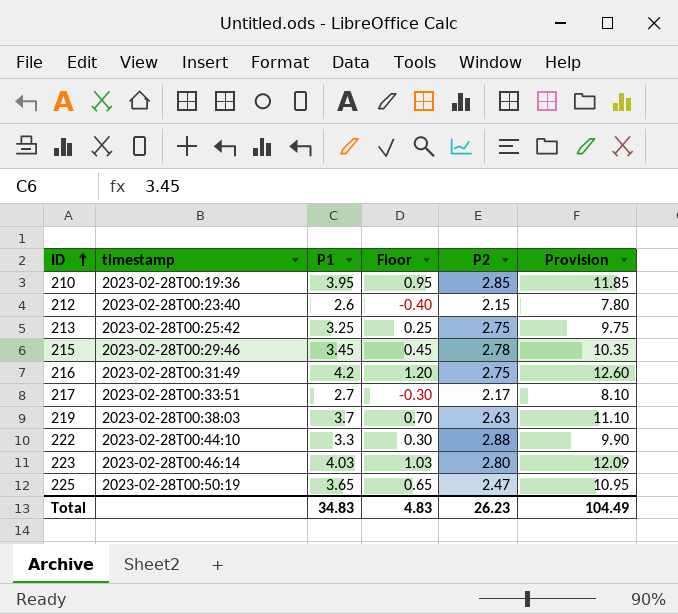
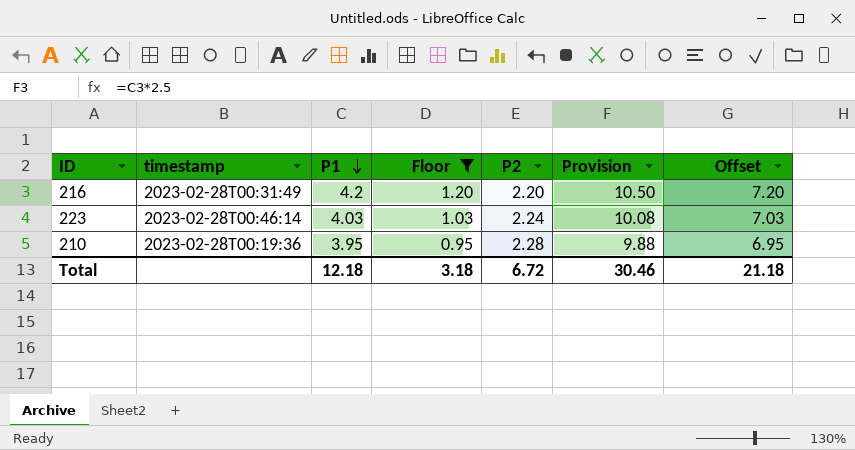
filter: none -> Floor >= 0.95
row order: ID ascending -> P1 descending
column Provision | formula: [P1] * 3 -> [P1] * 2.5
column Offset | formula: none -> [P1] + 3
216 | P2: 2.75 -> 2.20
223 | P2: 2.80 -> 2.24
210 | P2: 2.85 -> 2.28
Total | P1: 34.83 -> 12.18
Total | Floor: 4.83 -> 3.18
Total | P2: 26.23 -> 6.72
Total | Provision: 104.49 -> 30.46

